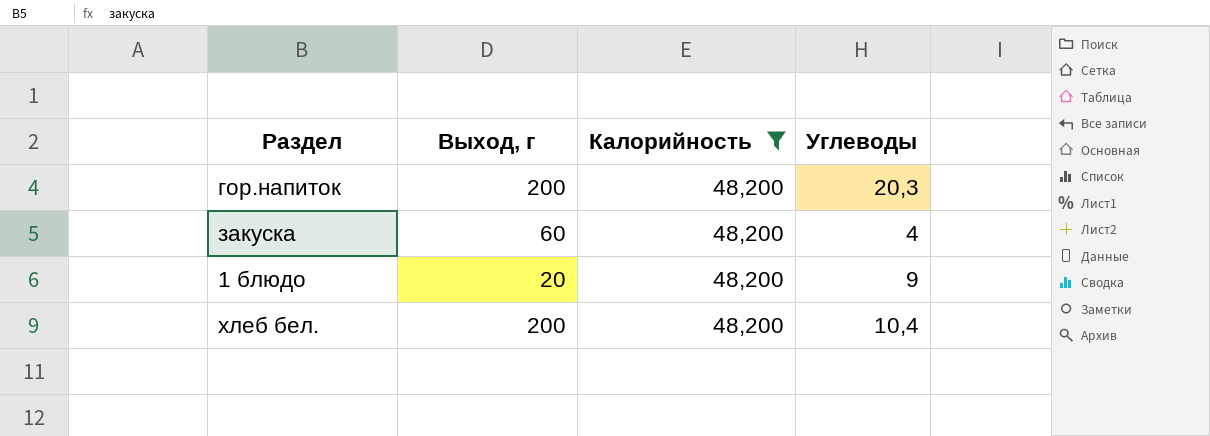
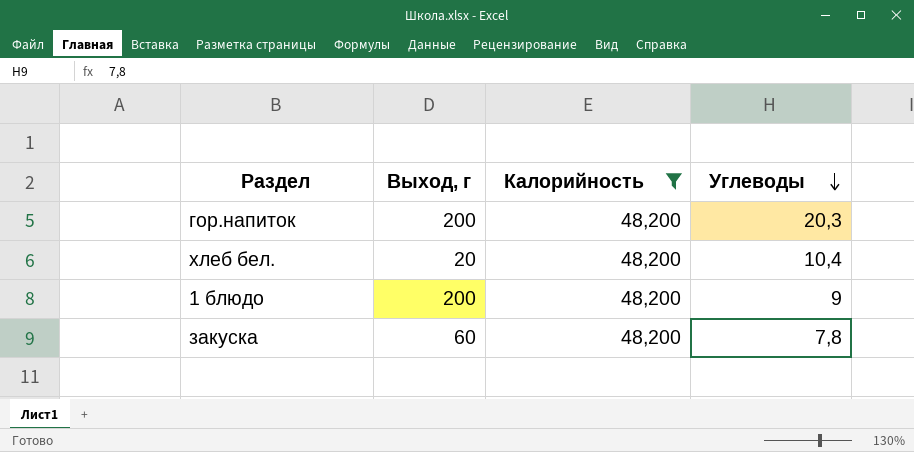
row order: none -> Углеводы descending
хлеб бел. | Выход, г: 200 -> 20
1 блюдо | Выход, г: 20 -> 200
закуска | Углеводы: 4 -> 7,8

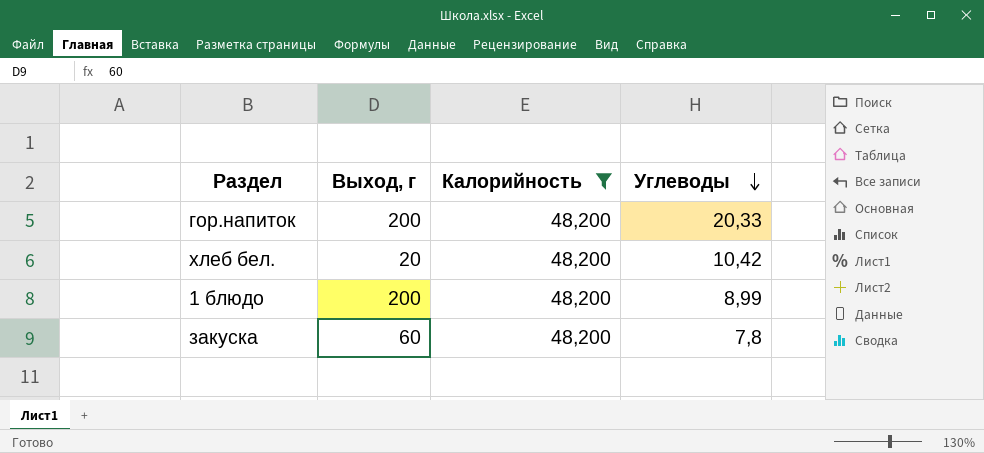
гор.напиток | Углеводы: 20,3 -> 20,33
хлеб бел. | Углеводы: 10,4 -> 10,42
1 блюдо | Углеводы: 9 -> 8,99

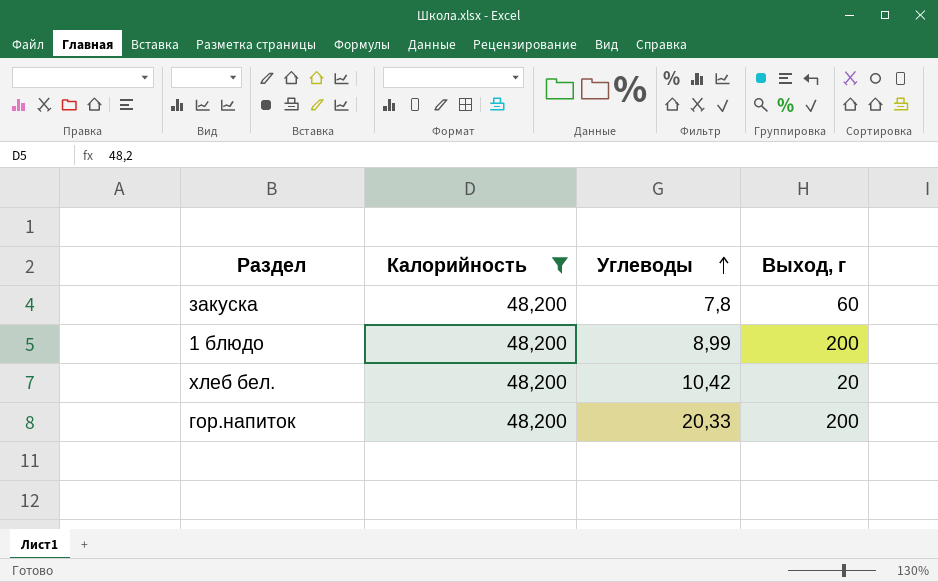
row order: Углеводы descending -> Углеводы ascending
column Выход, г | position: 2 -> 4

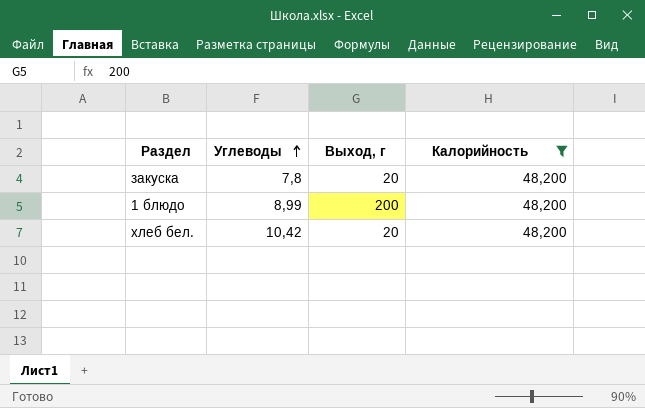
column Калорийность | position: 2 -> 4
row гор.напиток: 48,200 | 20,33 | 200 -> none
закуска | Выход, г: 60 -> 20

